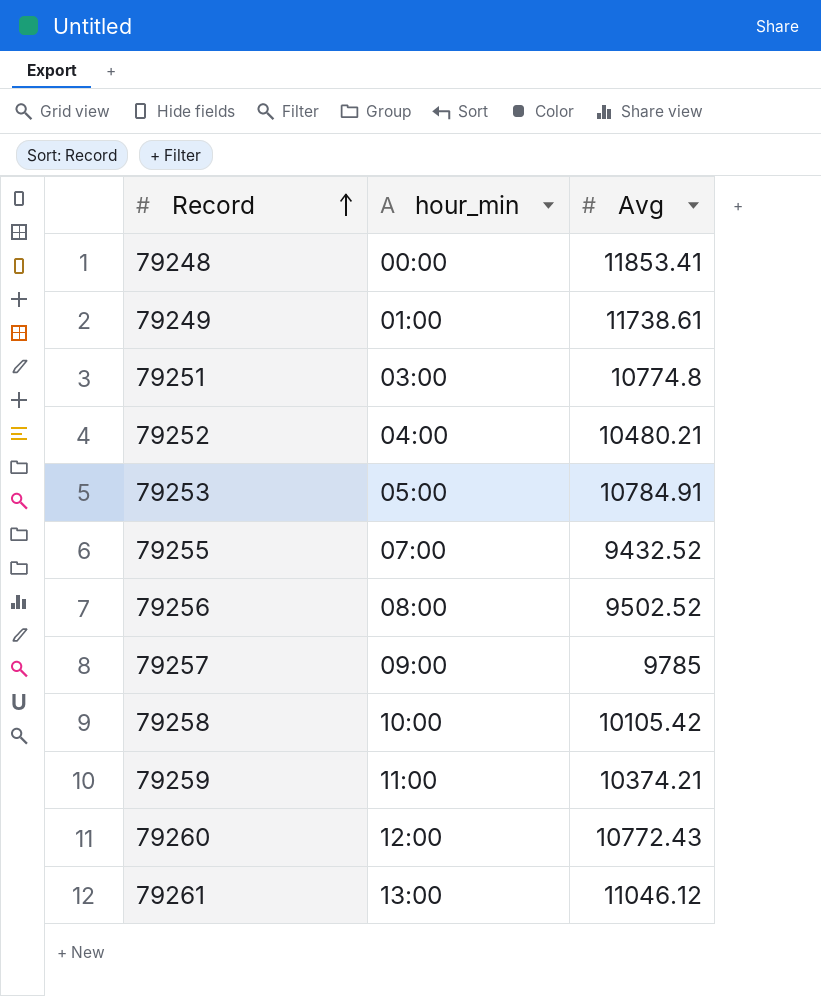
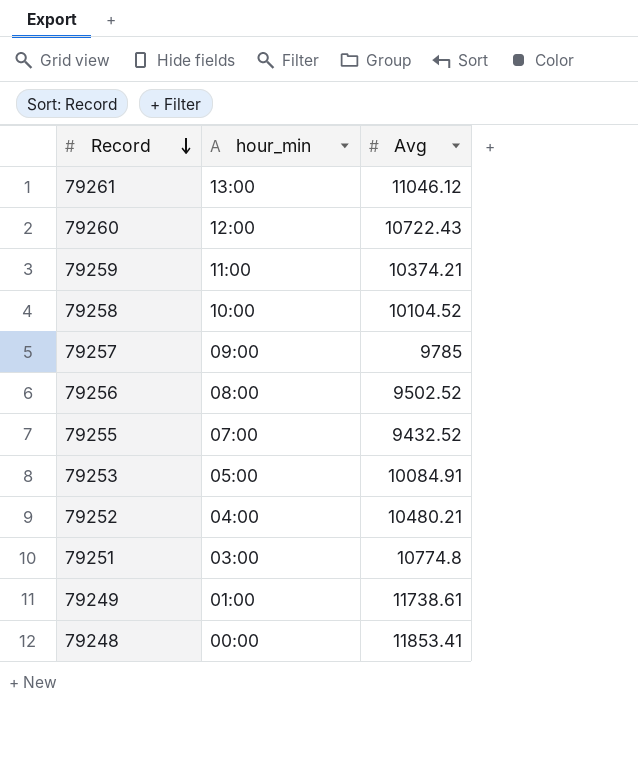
row order: Record ascending -> Record descending
79260 | Avg: 10772.43 -> 10722.43
79258 | Avg: 10105.42 -> 10104.52
79253 | Avg: 10784.91 -> 10084.91

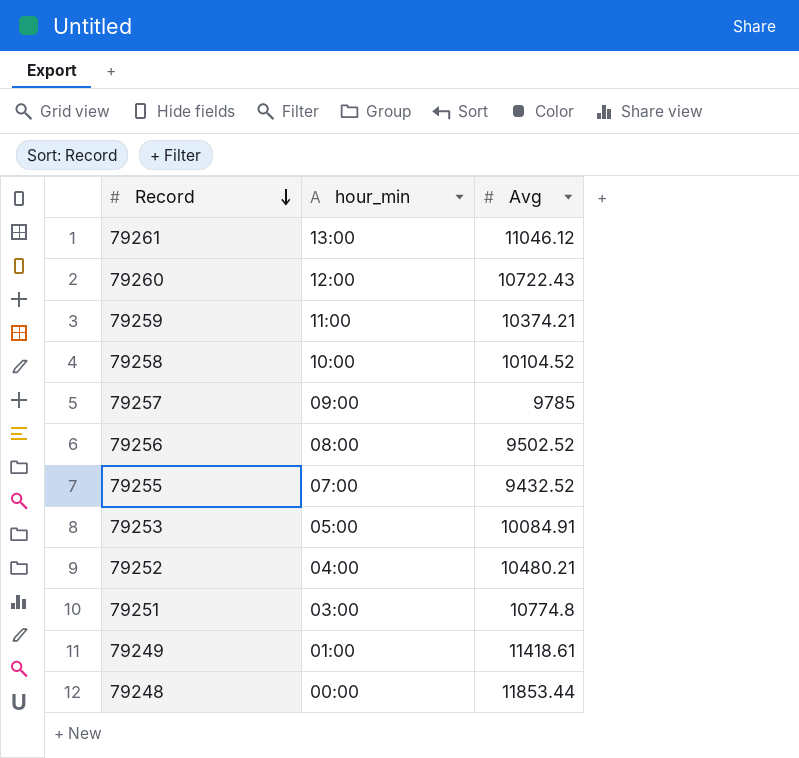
79249 | Avg: 11738.61 -> 11418.61
79248 | Avg: 11853.41 -> 11853.44

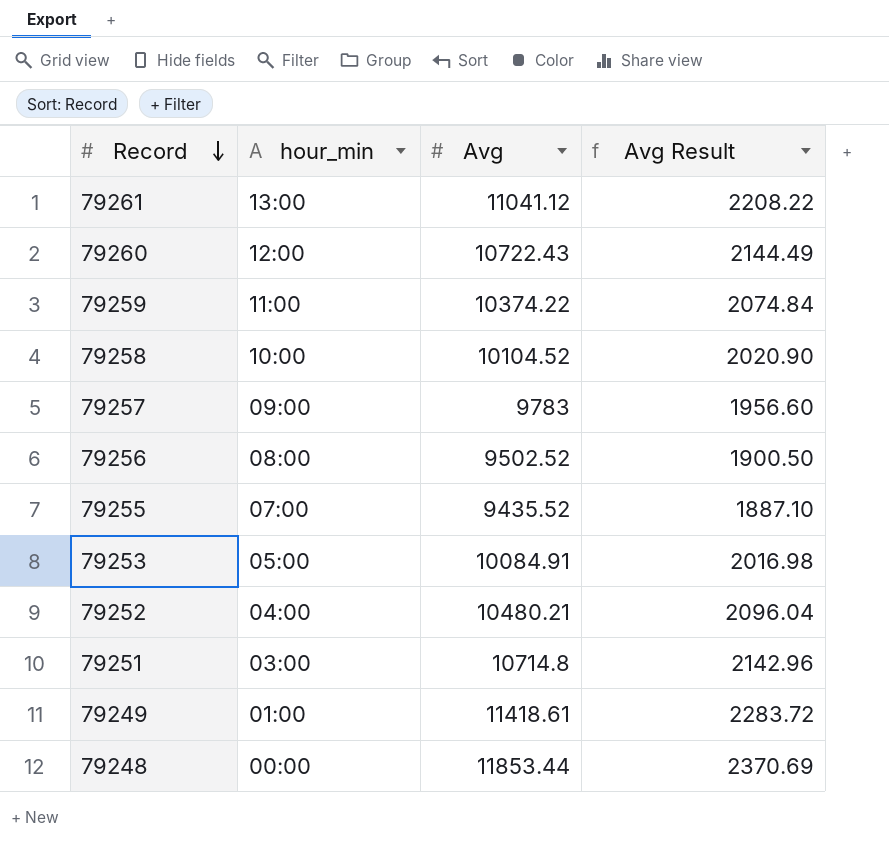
column Avg Result | formula: none -> [Avg] * 0.2
79261 | Avg: 11046.12 -> 11041.12
79259 | Avg: 10374.21 -> 10374.22
79257 | Avg: 9785 -> 9783
79255 | Avg: 9432.52 -> 9435.52
79251 | Avg: 10774.8 -> 10714.8

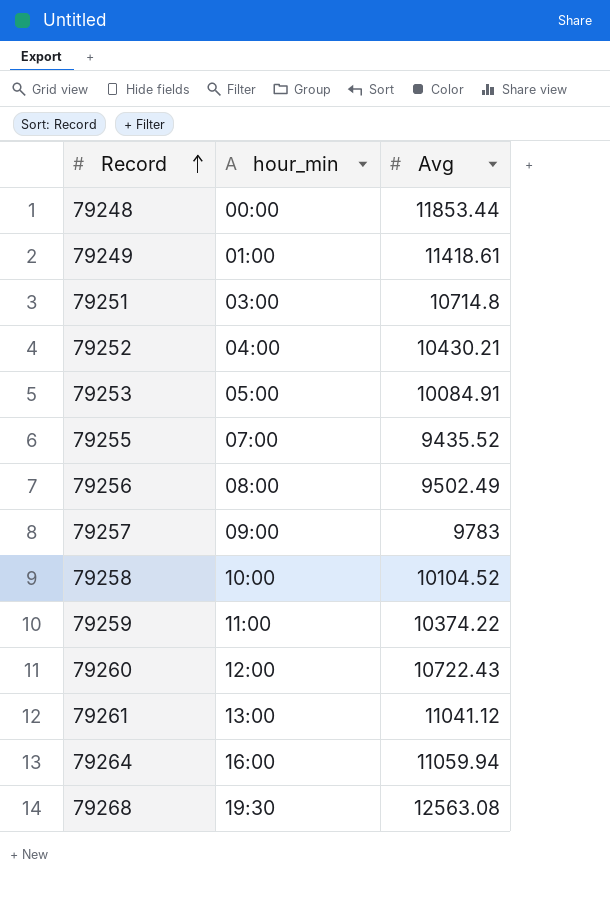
row order: Record descending -> Record ascending
column Avg Result | formula: [Avg] * 0.2 -> none
79252 | Avg: 10480.21 -> 10430.21
79256 | Avg: 9502.52 -> 9502.49
row 79264: none -> 16:00 | 11059.94
row 79268: none -> 19:30 | 12563.08

